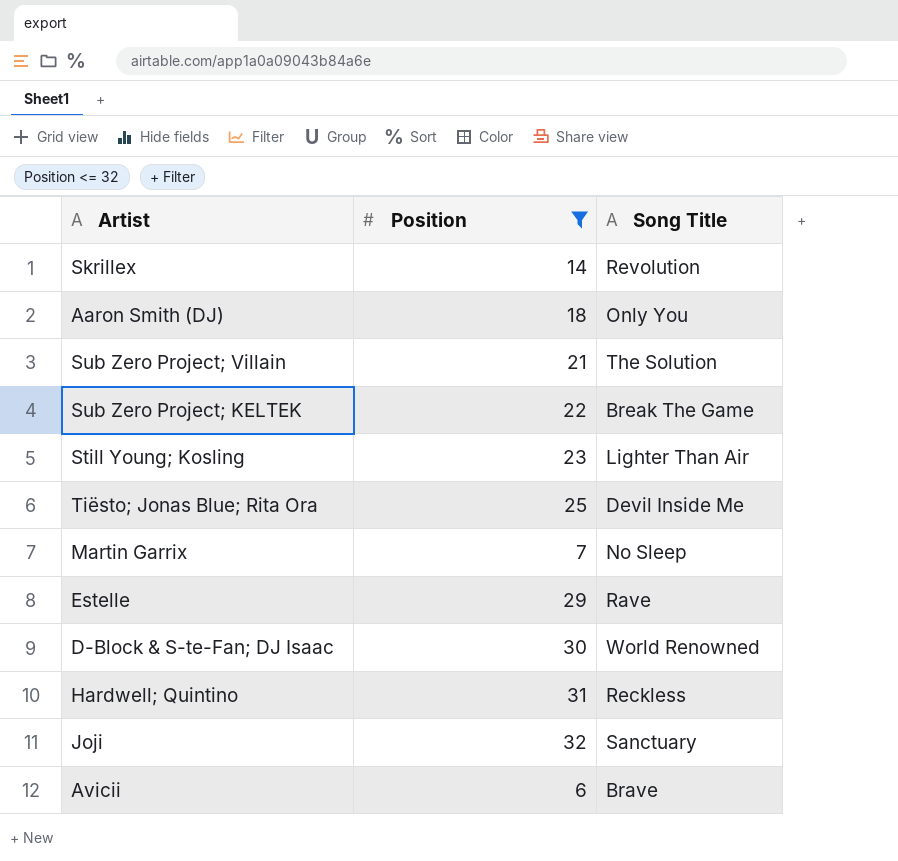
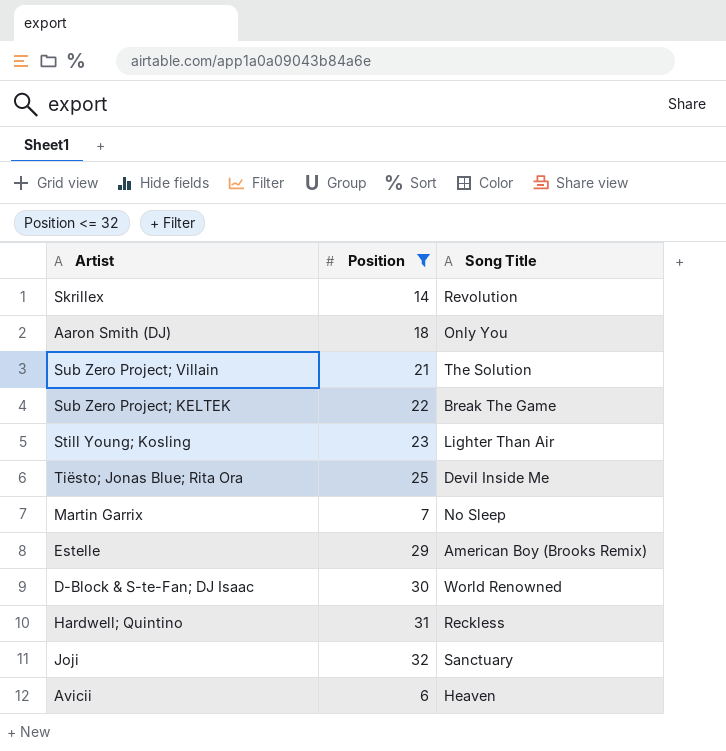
Estelle | Song Title: Rave -> American Boy (Brooks Remix)
Avicii | Song Title: Brave -> Heaven

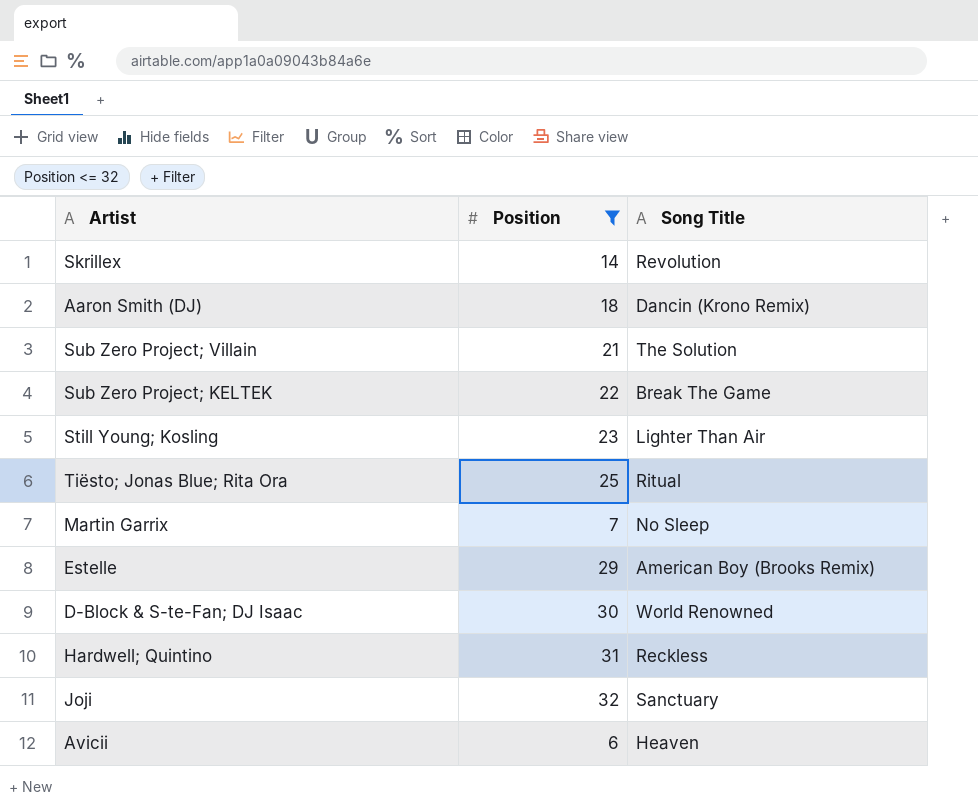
Aaron Smith (DJ) | Song Title: Only You -> Dancin (Krono Remix)
Tiësto; Jonas Blue; Rita Ora | Song Title: Devil Inside Me -> Ritual

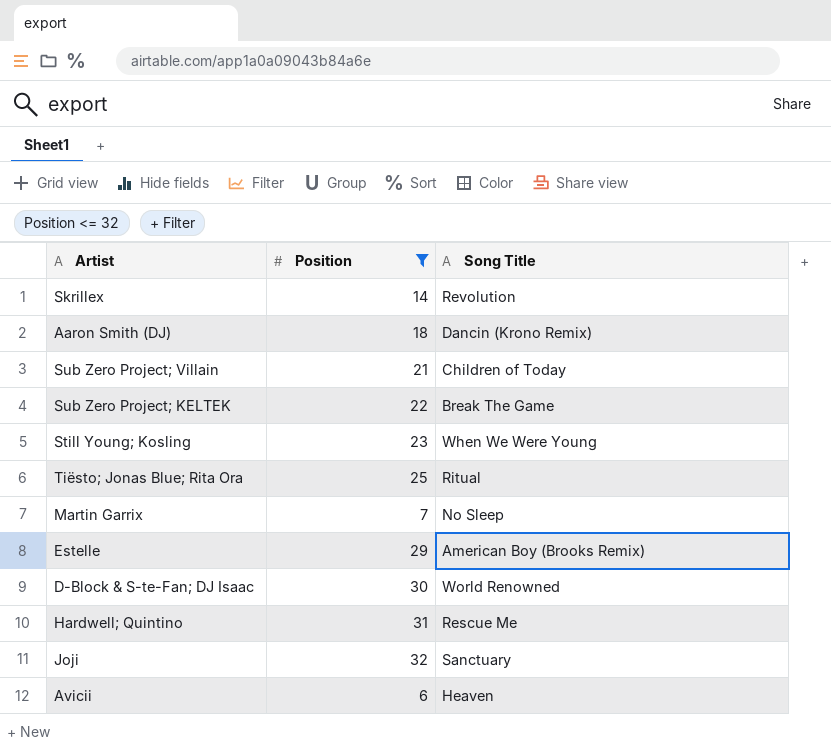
Sub Zero Project; Villain | Song Title: The Solution -> Children of Today
Still Young; Kosling | Song Title: Lighter Than Air -> When We Were Young
Hardwell; Quintino | Song Title: Reckless -> Rescue Me

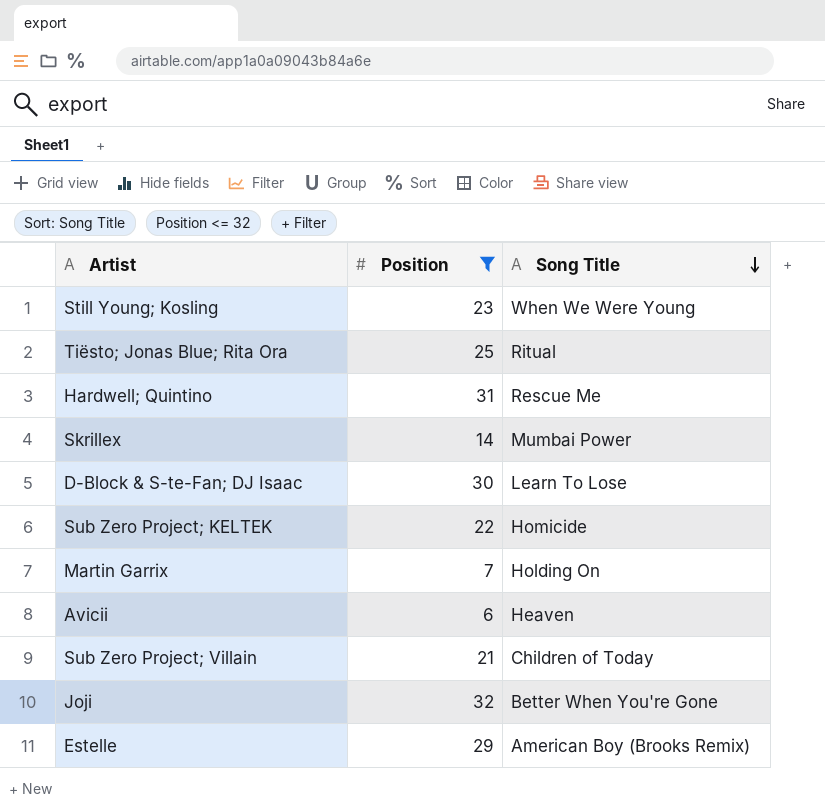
row order: none -> Song Title descending
row Aaron Smith (DJ): 18 | Dancin (Krono Remix) -> none
Skrillex | Song Title: Revolution -> Mumbai Power
D-Block & S-te-Fan; DJ Isaac | Song Title: World Renowned -> Learn To Lose
Sub Zero Project; KELTEK | Song Title: Break The Game -> Homicide
Martin Garrix | Song Title: No Sleep -> Holding On
Joji | Song Title: Sanctuary -> Better When You're Gone

